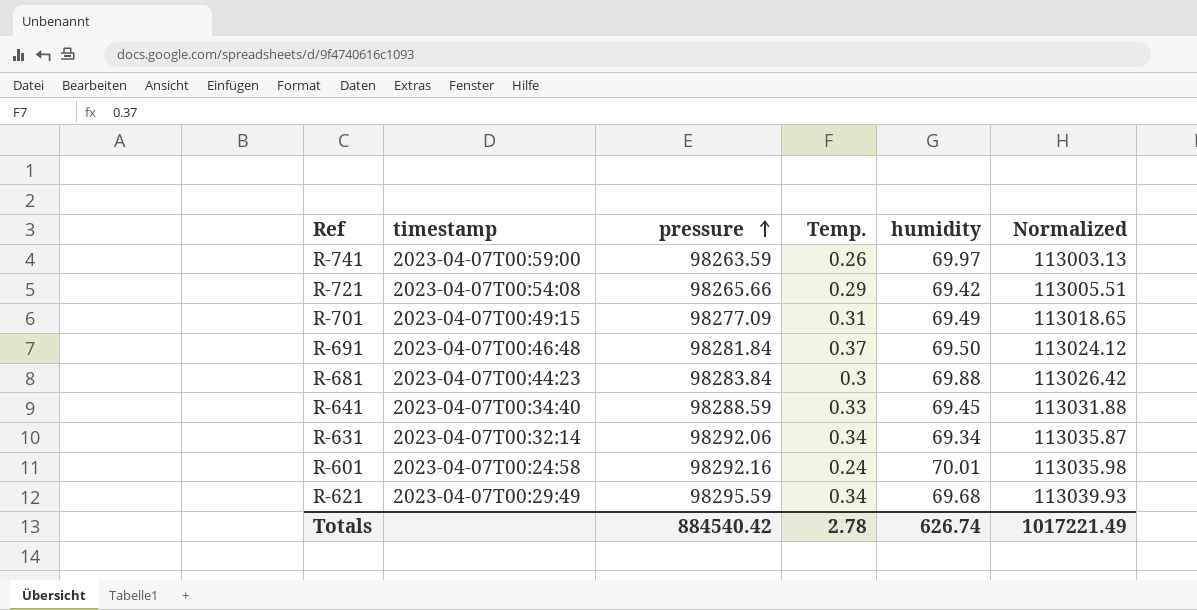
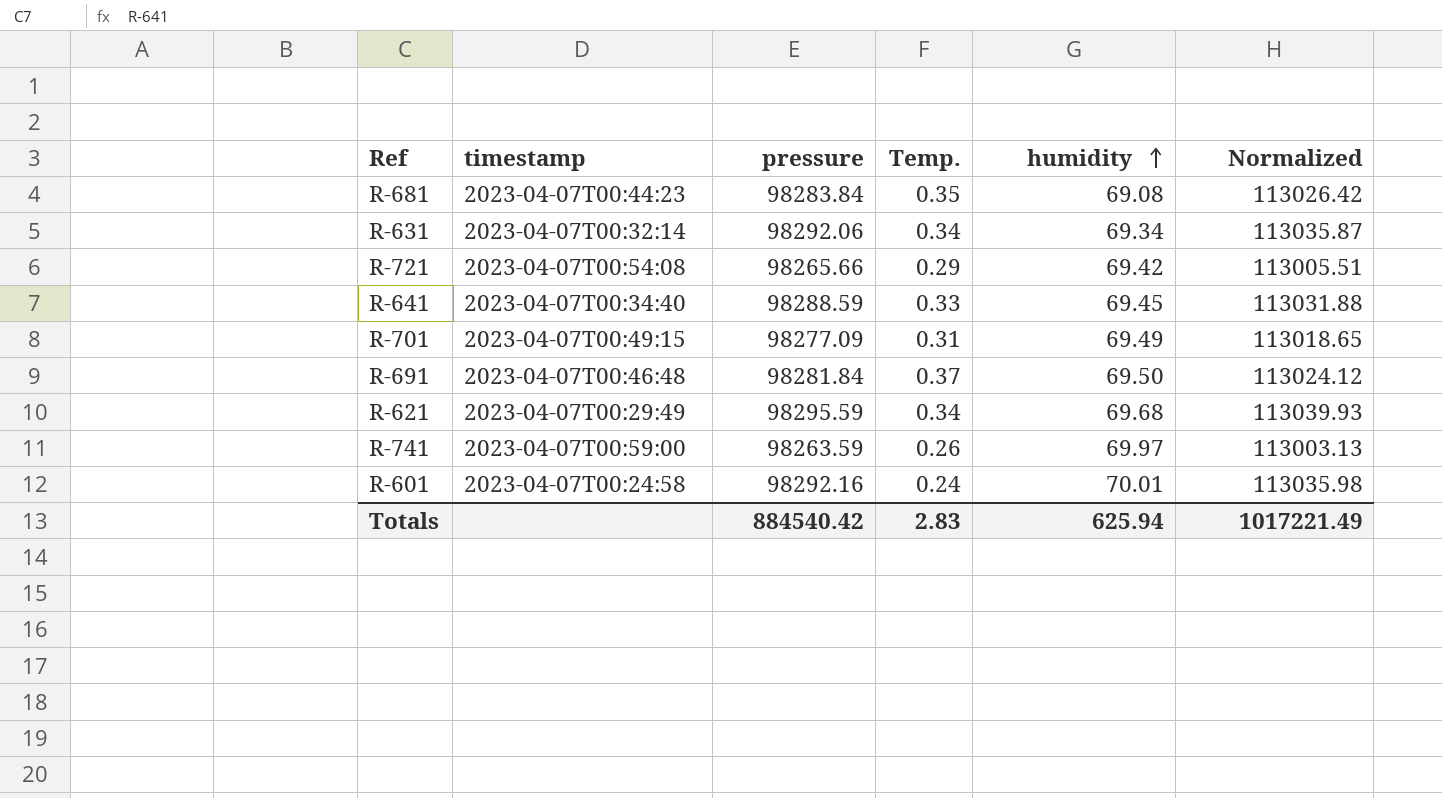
row order: pressure ascending -> humidity ascending
R-681 | Temp.: 0.3 -> 0.35
R-681 | humidity: 69.88 -> 69.08
Totals | Temp.: 2.78 -> 2.83
Totals | humidity: 626.74 -> 625.94

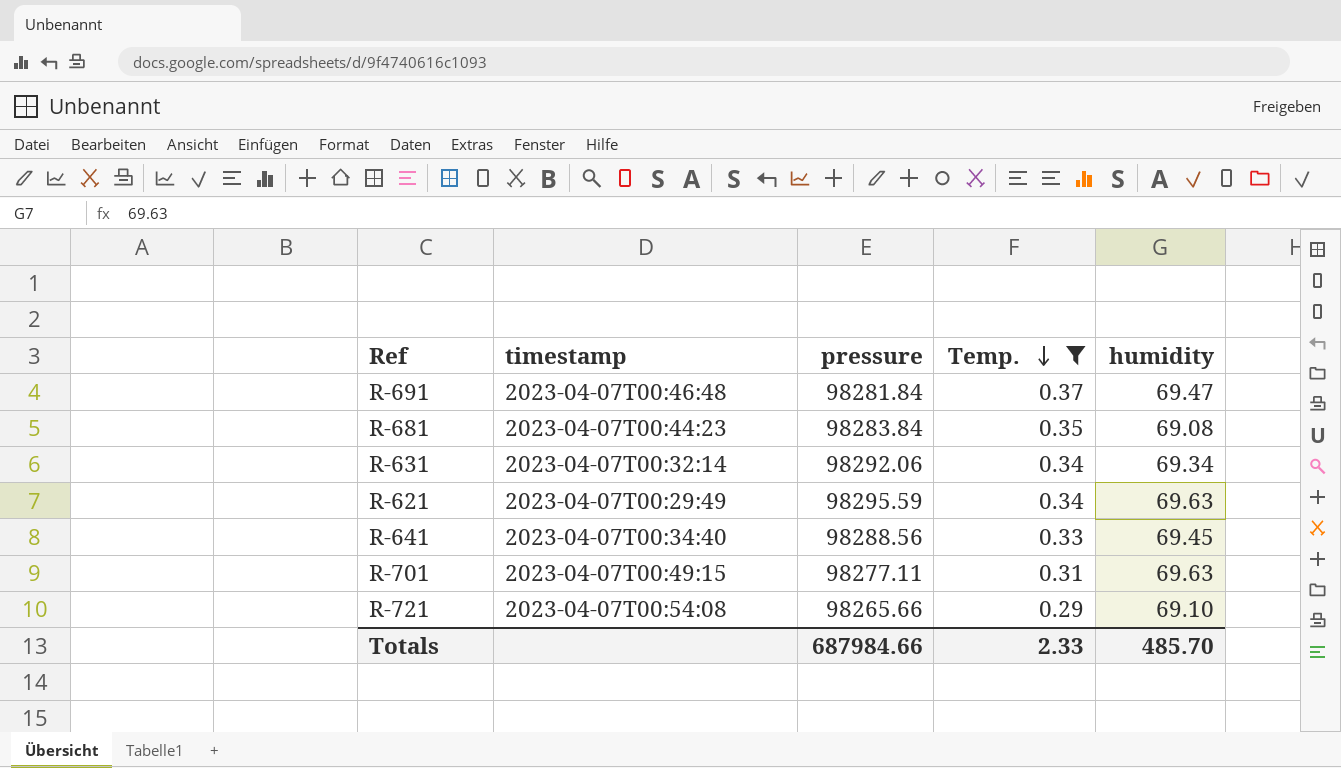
filter: none -> Temp. >= 0.29
row order: humidity ascending -> Temp. descending
column Normalized | formula: [pressure] * 1.15 -> none
R-691 | humidity: 69.50 -> 69.47
R-621 | humidity: 69.68 -> 69.63
R-641 | pressure: 98288.59 -> 98288.56
R-701 | pressure: 98277.09 -> 98277.11
R-701 | humidity: 69.49 -> 69.63
R-721 | humidity: 69.42 -> 69.10
Totals | pressure: 884540.42 -> 687984.66
Totals | Temp.: 2.83 -> 2.33
Totals | humidity: 625.94 -> 485.70

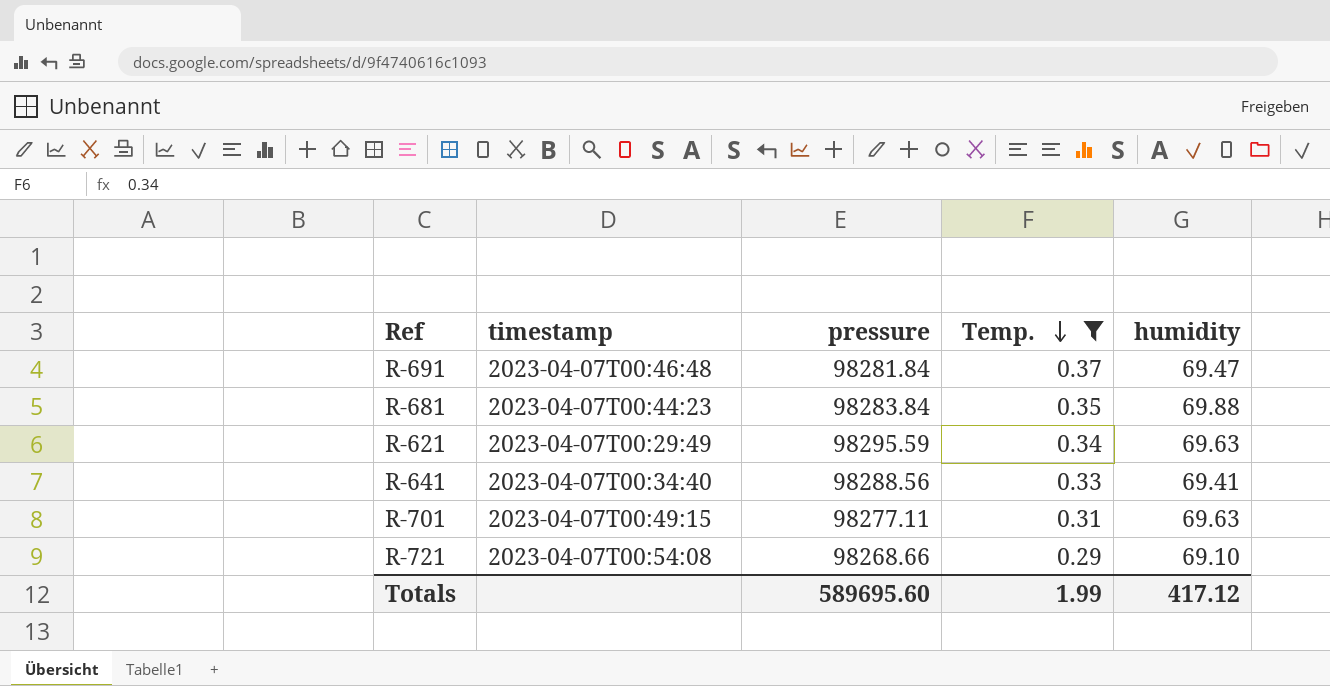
row R-631: 2023-04-07T00:32:14 | 98292.06 | 0.34 | 69.34 -> none
R-681 | humidity: 69.08 -> 69.88
R-641 | humidity: 69.45 -> 69.41
R-721 | pressure: 98265.66 -> 98268.66
Totals | pressure: 687984.66 -> 589695.60
Totals | Temp.: 2.33 -> 1.99
Totals | humidity: 485.70 -> 417.12

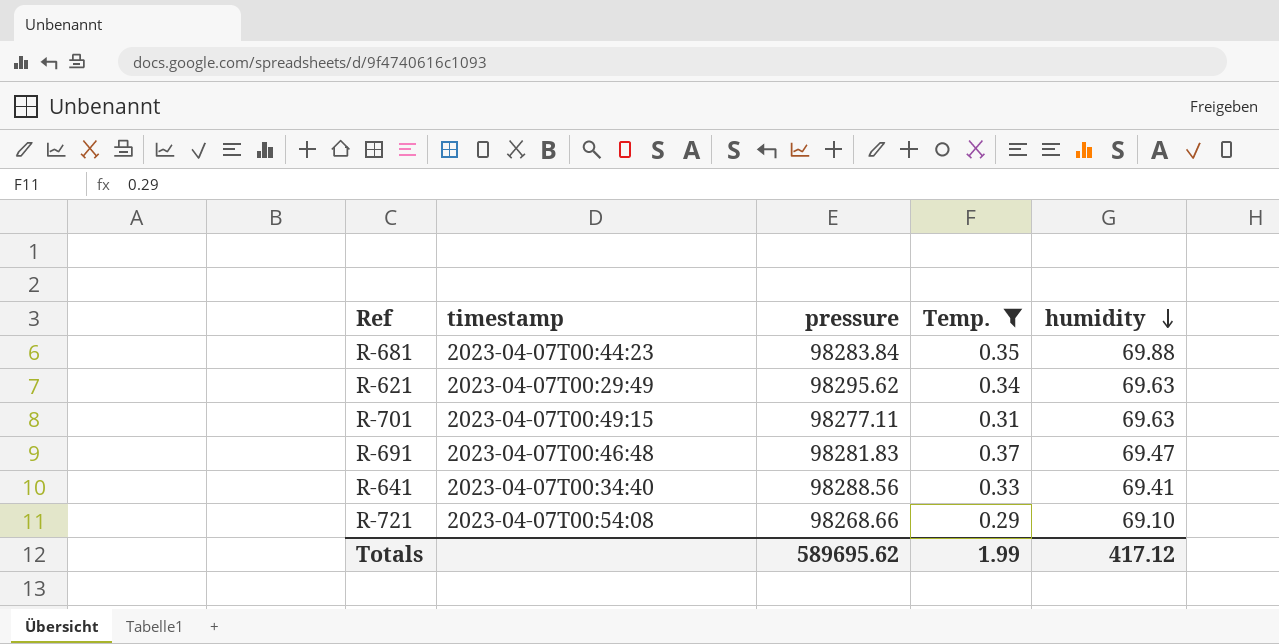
row order: Temp. descending -> humidity descending
R-621 | pressure: 98295.59 -> 98295.62
R-691 | pressure: 98281.84 -> 98281.83
Totals | pressure: 589695.60 -> 589695.62

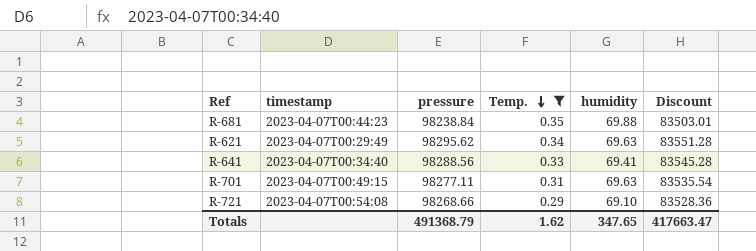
row order: humidity descending -> Temp. descending
column Discount | formula: none -> [pressure] * 0.85
row R-691: 2023-04-07T00:46:48 | 98281.83 | 0.37 | 69.47 -> none
R-681 | pressure: 98283.84 -> 98238.84
Totals | pressure: 589695.62 -> 491368.79
Totals | Temp.: 1.99 -> 1.62
Totals | humidity: 417.12 -> 347.65

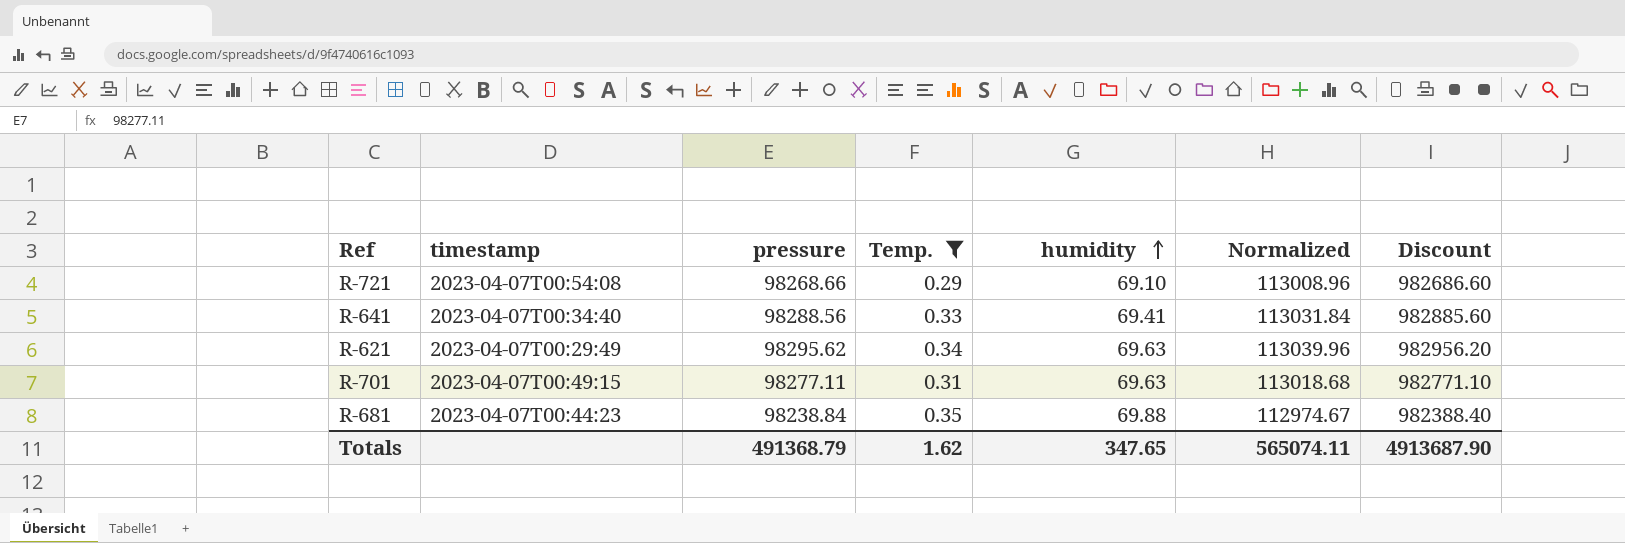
row order: Temp. descending -> humidity ascending
column Normalized | formula: none -> [pressure] * 1.15
column Discount | formula: [pressure] * 0.85 -> [pressure] * 10
Totals | Discount: 417663.47 -> 4913687.90

